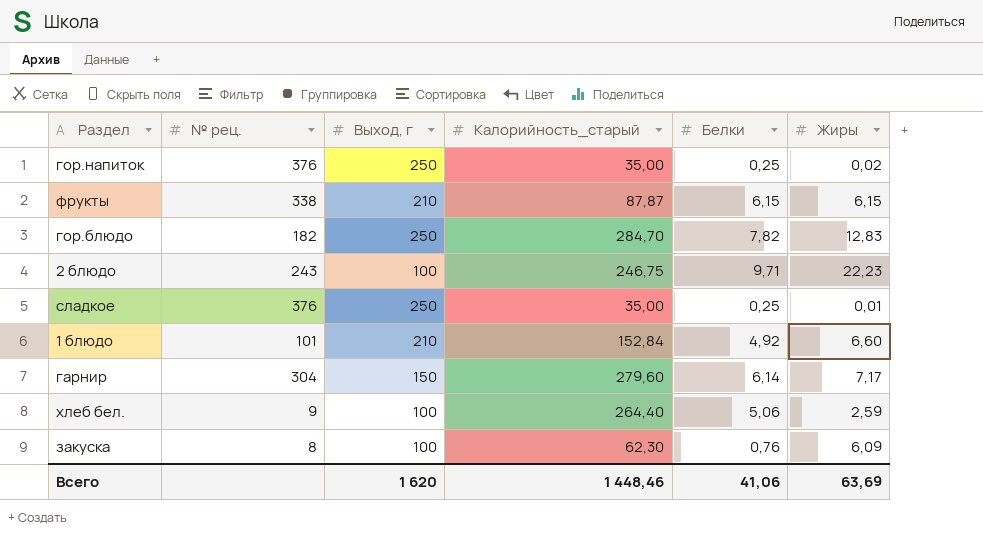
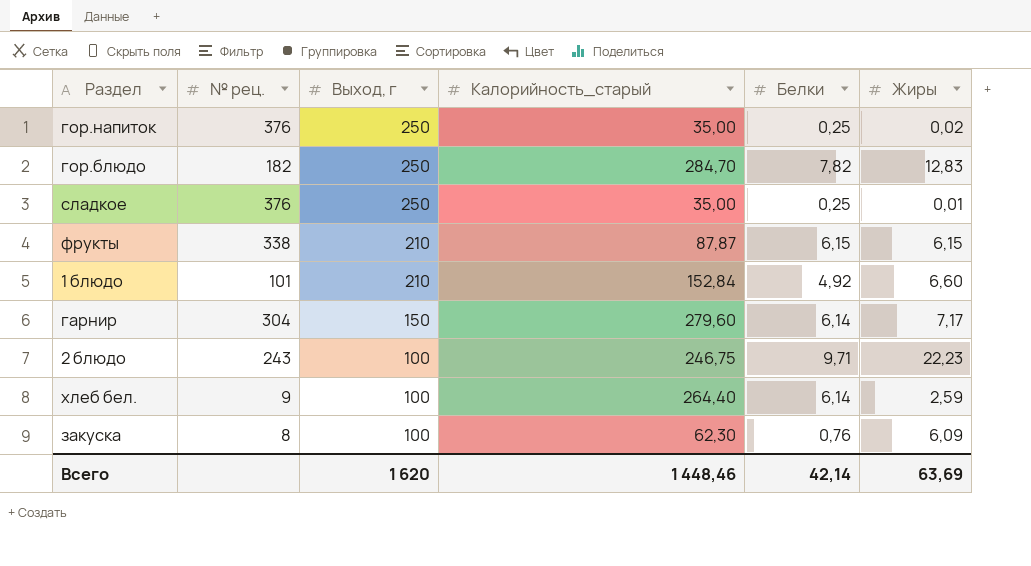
row order: none -> Выход, г descending
хлеб бел. | Белки: 5,06 -> 6,14
Всего | Белки: 41,06 -> 42,14

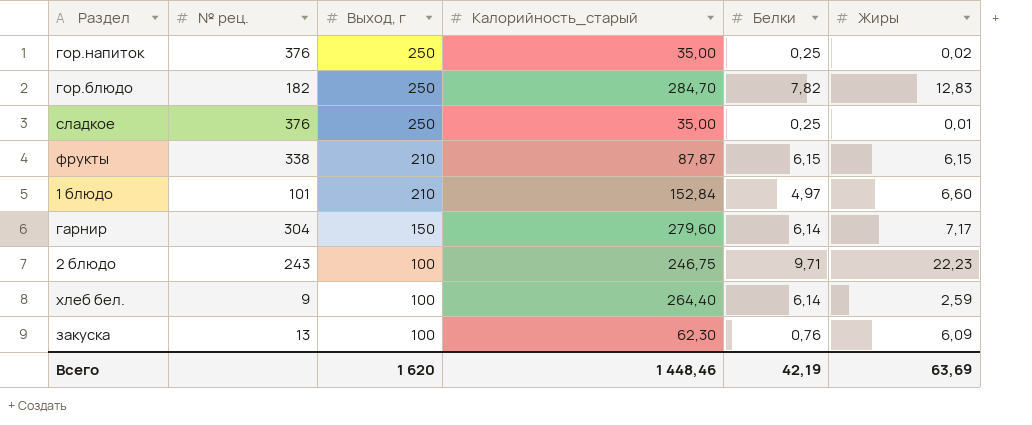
1 блюдо | Белки: 4,92 -> 4,97
закуска | № рец.: 8 -> 13
Всего | Белки: 42,14 -> 42,19

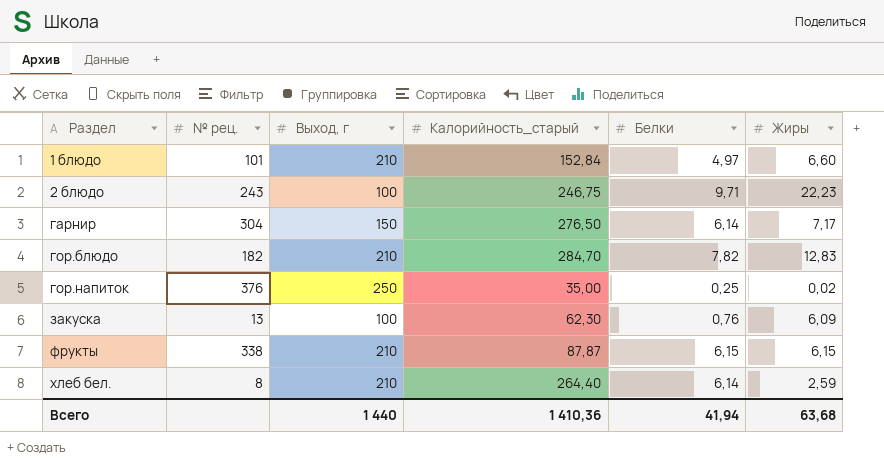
row order: Выход, г descending -> Раздел ascending
row сладкое: 376 | 250 | 35,00 | 0,25 | 0,01 -> none
гарнир | Калорийность_старый: 279,60 -> 276,50
гор.блюдо | Выход, г: 250 -> 210
хлеб бел. | № рец.: 9 -> 8
хлеб бел. | Выход, г: 100 -> 210
Всего | Выход, г: 1 620 -> 1 440
Всего | Калорийность_старый: 1 448,46 -> 1 410,36
Всего | Белки: 42,19 -> 41,94
Всего | Жиры: 63,69 -> 63,68

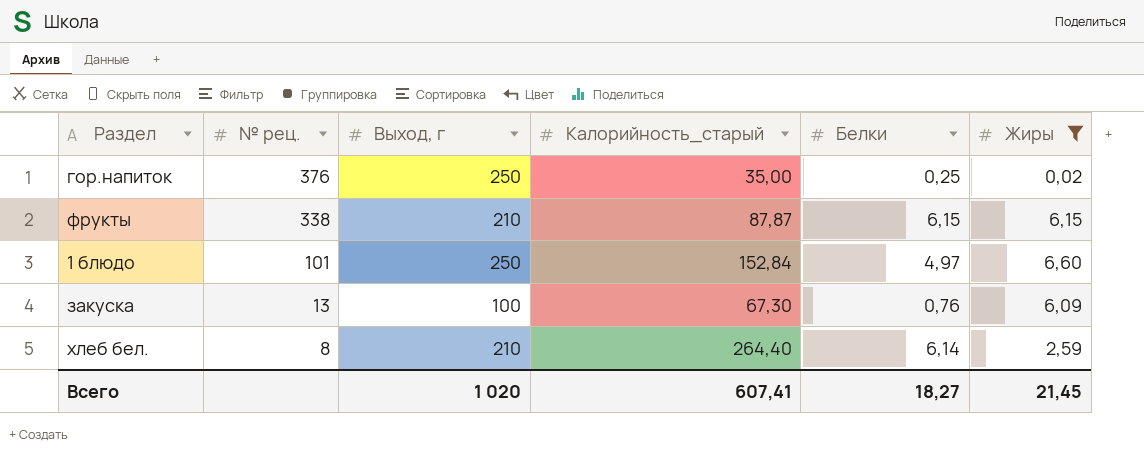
filter: none -> Жиры <= 6,60
row order: Раздел ascending -> № рец. descending
1 блюдо | Выход, г: 210 -> 250
закуска | Калорийность_старый: 62,30 -> 67,30
Всего | Выход, г: 1 440 -> 1 020
Всего | Калорийность_старый: 1 410,36 -> 607,41
Всего | Белки: 41,94 -> 18,27
Всего | Жиры: 63,68 -> 21,45

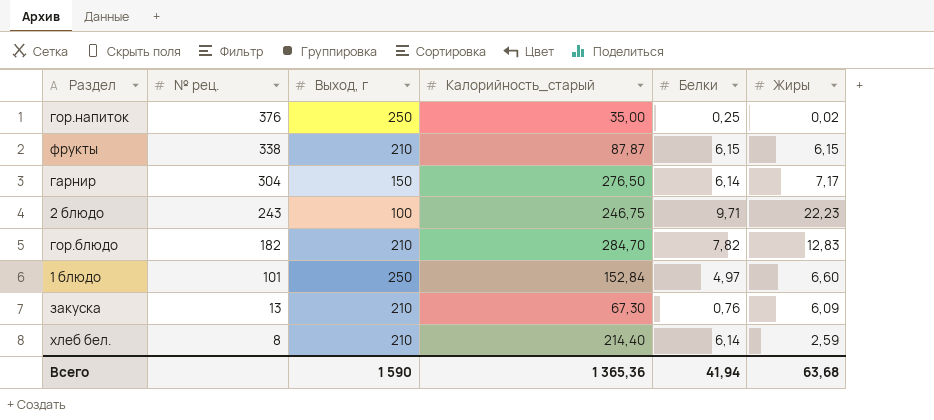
filter: Жиры <= 6,60 -> none
закуска | Выход, г: 100 -> 210
хлеб бел. | Калорийность_старый: 264,40 -> 214,40
Всего | Выход, г: 1 020 -> 1 590
Всего | Калорийность_старый: 607,41 -> 1 365,36
Всего | Белки: 18,27 -> 41,94
Всего | Жиры: 21,45 -> 63,68

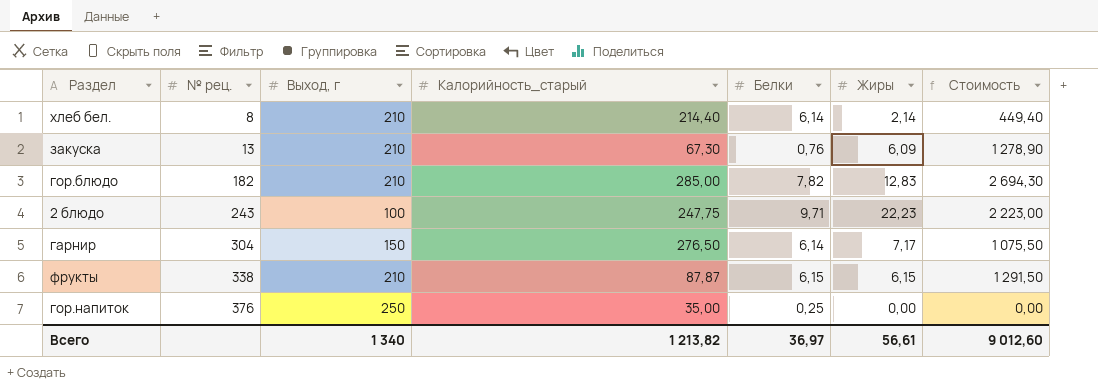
row order: № рец. descending -> № рец. ascending
column Стоимость | formula: none -> [Выход, г] * [Жиры]
row 1 блюдо: 101 | 250 | 152,84 | 4,97 | 6,60 -> none
хлеб бел. | Жиры: 2,59 -> 2,14
гор.блюдо | Калорийность_старый: 284,70 -> 285,00
2 блюдо | Калорийность_старый: 246,75 -> 247,75
гор.напиток | Жиры: 0,02 -> 0,00
Всего | Выход, г: 1 590 -> 1 340
Всего | Калорийность_старый: 1 365,36 -> 1 213,82
Всего | Белки: 41,94 -> 36,97
Всего | Жиры: 63,68 -> 56,61

